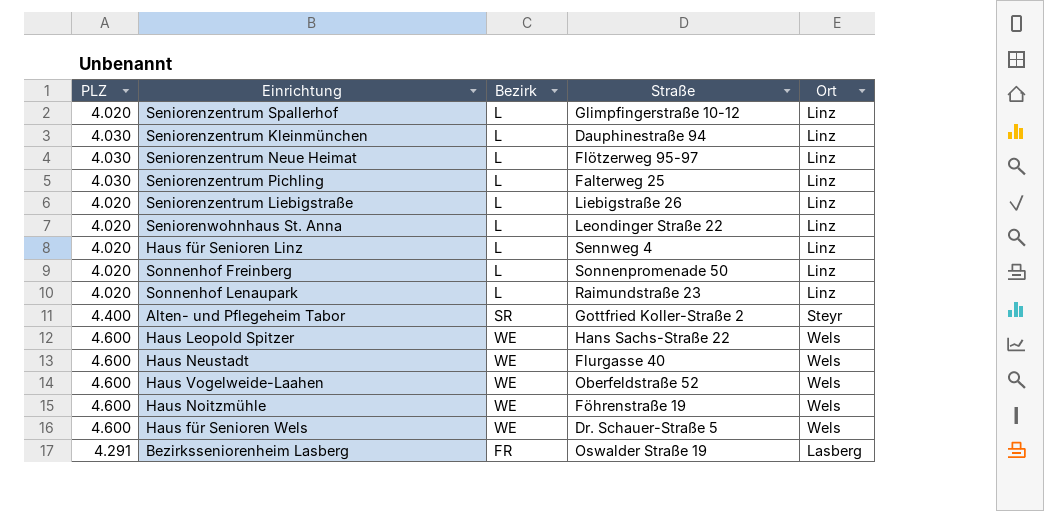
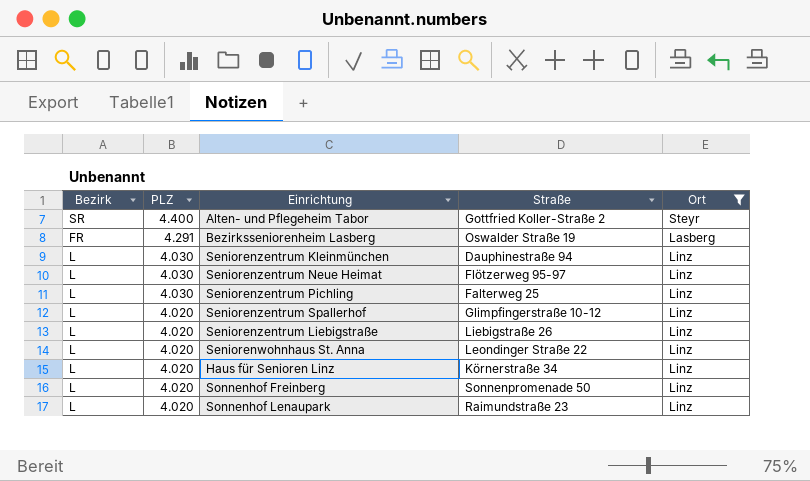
filter: none -> Ort != Wels
row order: none -> PLZ descending
column Bezirk | position: 3 -> 1
Haus für Senioren Linz | Straße: Sennweg 4 -> Körnerstraße 34

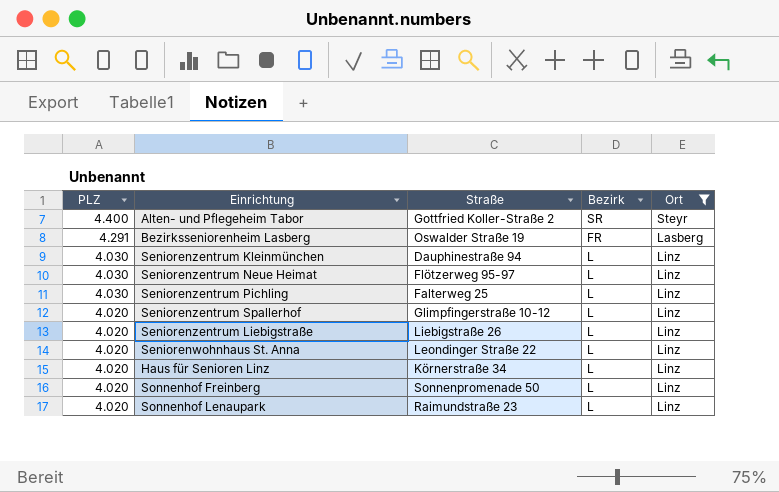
column Bezirk | position: 1 -> 4

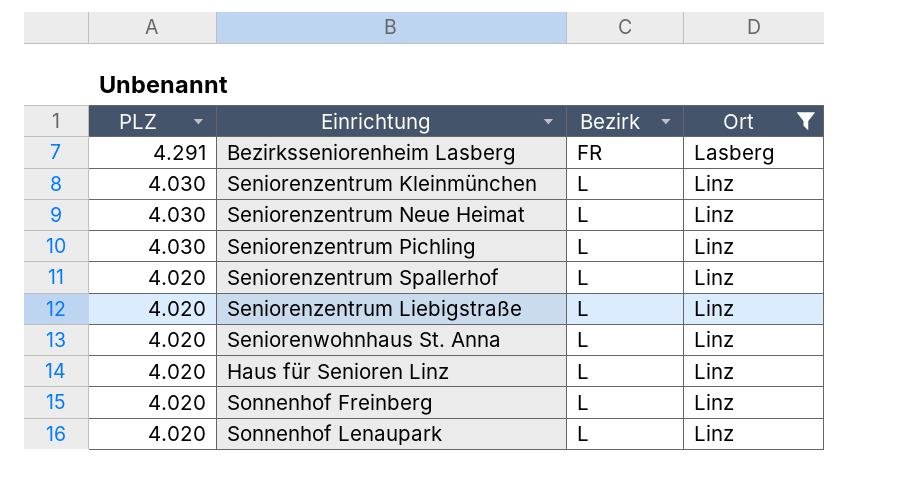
column Straße | position: 3 -> none
row Alten- und Pflegeheim Tabor: 4.400 | Gottfried Koller-Straße 2 | SR | Steyr -> none

